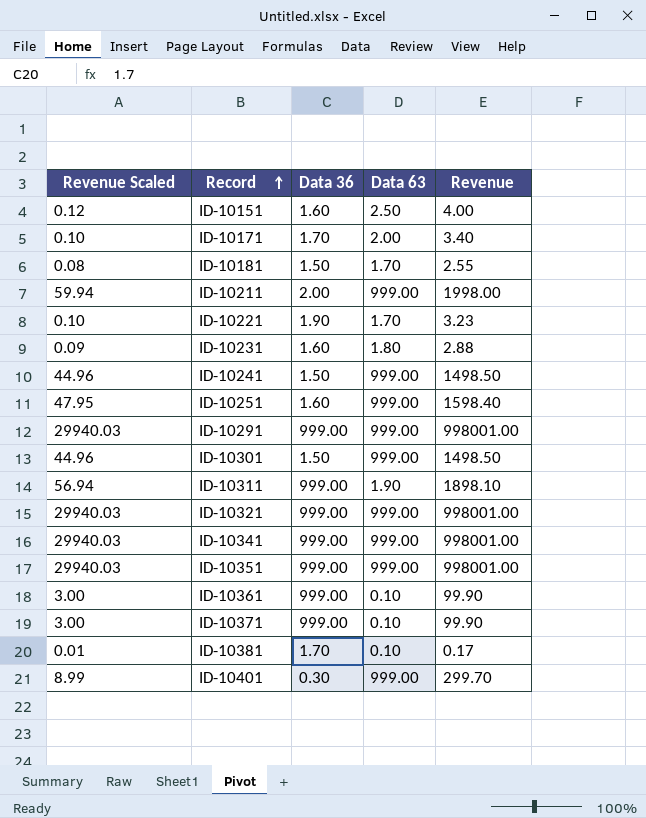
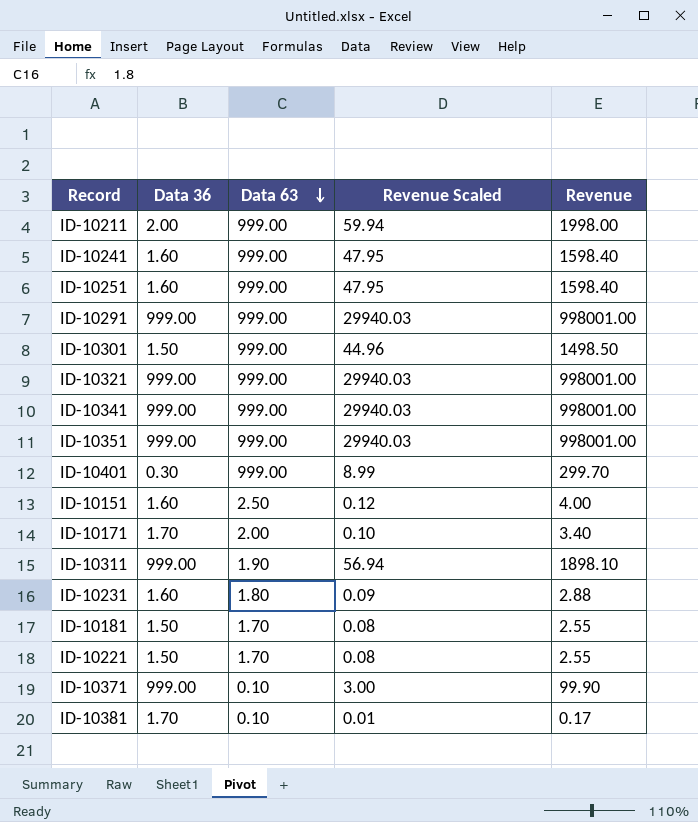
row order: Record ascending -> Data 63 descending
column Revenue Scaled | position: 1 -> 4
row ID-10361: 3.00 | 999.00 | 0.10 | 99.90 -> none
ID-10241 | Data 36: 1.50 -> 1.60
ID-10241 | Revenue Scaled: 44.96 -> 47.95
ID-10241 | Revenue: 1498.50 -> 1598.40
ID-10221 | Data 36: 1.90 -> 1.50
ID-10221 | Revenue Scaled: 0.10 -> 0.08
ID-10221 | Revenue: 3.23 -> 2.55

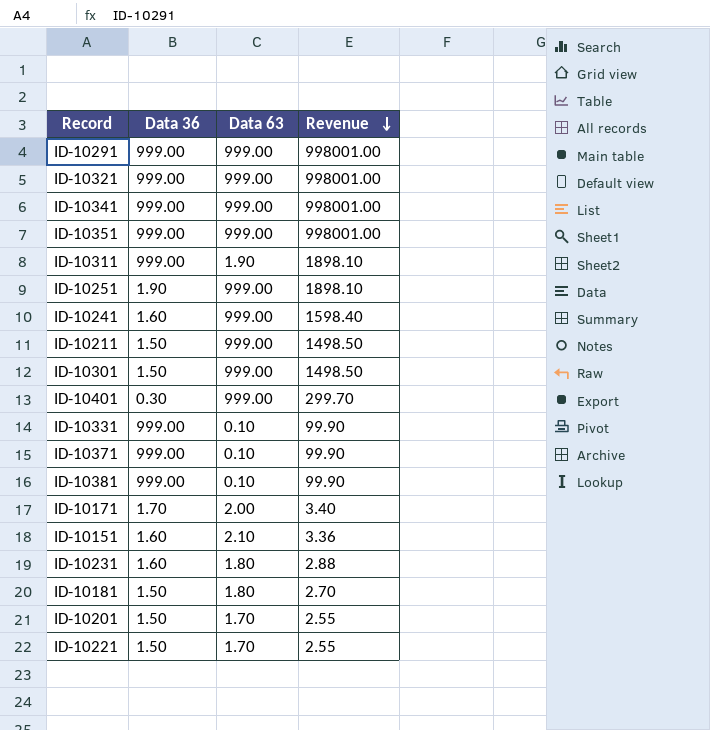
row order: Data 63 descending -> Revenue descending
column Revenue Scaled | formula: [Revenue] * 0.03 -> none
ID-10251 | Data 36: 1.60 -> 1.90
ID-10251 | Revenue: 1598.40 -> 1898.10
ID-10211 | Data 36: 2.00 -> 1.50
ID-10211 | Revenue: 1998.00 -> 1498.50
row ID-10331: none -> 999.00 | 0.10 | 99.90
ID-10381 | Data 36: 1.70 -> 999.00
ID-10381 | Revenue: 0.17 -> 99.90
ID-10151 | Data 63: 2.50 -> 2.10
ID-10151 | Revenue: 4.00 -> 3.36
ID-10181 | Data 63: 1.70 -> 1.80
ID-10181 | Revenue: 2.55 -> 2.70
row ID-10201: none -> 1.50 | 1.70 | 2.55

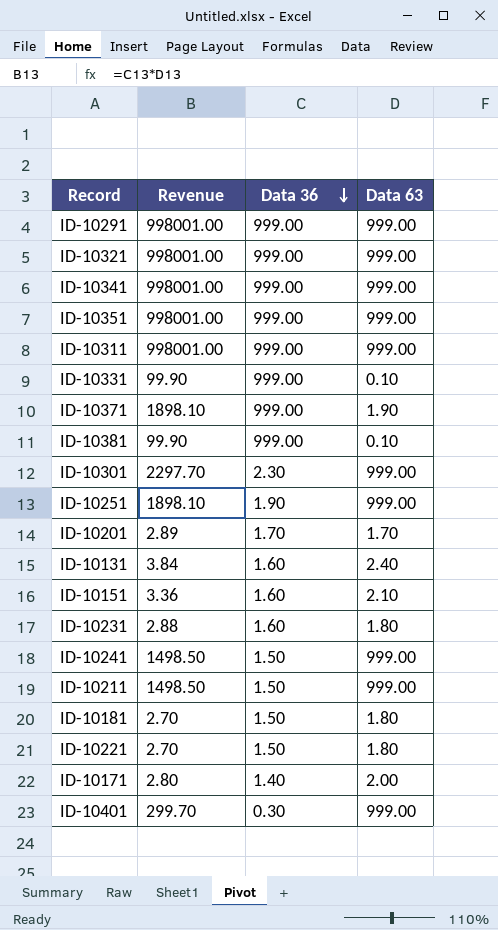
row order: Revenue descending -> Data 36 descending
column Revenue | position: 4 -> 2
ID-10311 | Revenue: 1898.10 -> 998001.00
ID-10311 | Data 63: 1.90 -> 999.00
ID-10371 | Revenue: 99.90 -> 1898.10
ID-10371 | Data 63: 0.10 -> 1.90
ID-10301 | Revenue: 1498.50 -> 2297.70
ID-10301 | Data 36: 1.50 -> 2.30
ID-10201 | Revenue: 2.55 -> 2.89
ID-10201 | Data 36: 1.50 -> 1.70
row ID-10131: none -> 3.84 | 1.60 | 2.40
ID-10241 | Revenue: 1598.40 -> 1498.50
ID-10241 | Data 36: 1.60 -> 1.50
ID-10221 | Revenue: 2.55 -> 2.70
ID-10221 | Data 63: 1.70 -> 1.80
ID-10171 | Revenue: 3.40 -> 2.80
ID-10171 | Data 36: 1.70 -> 1.40

